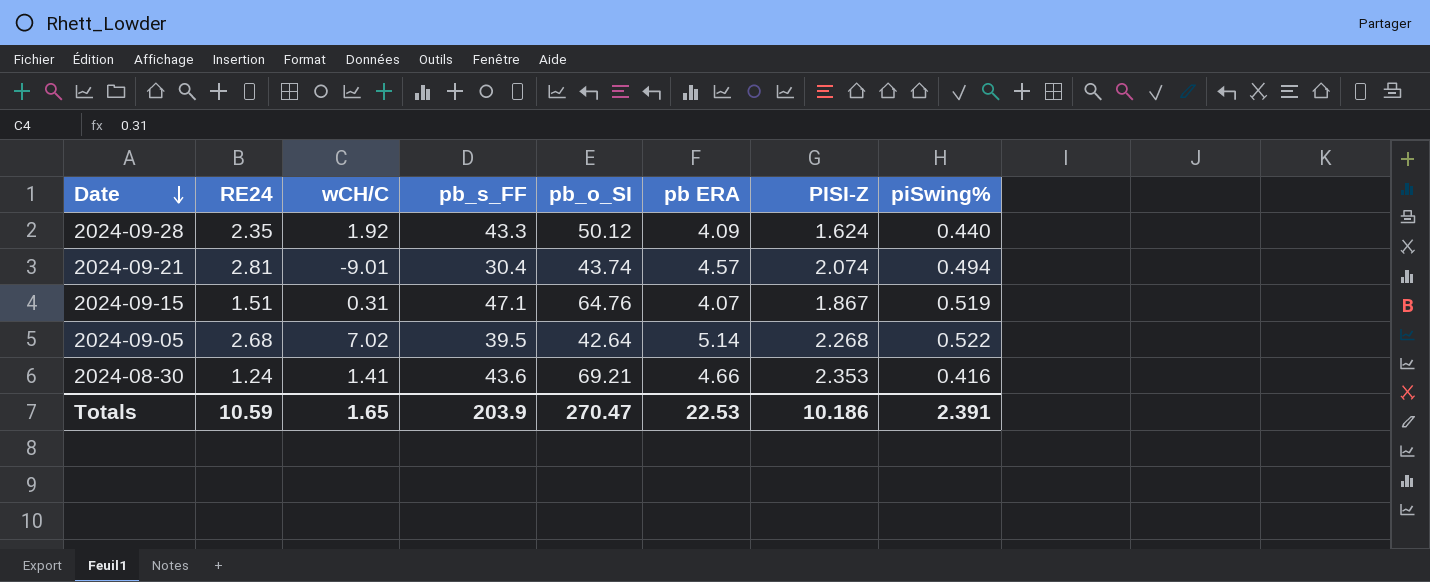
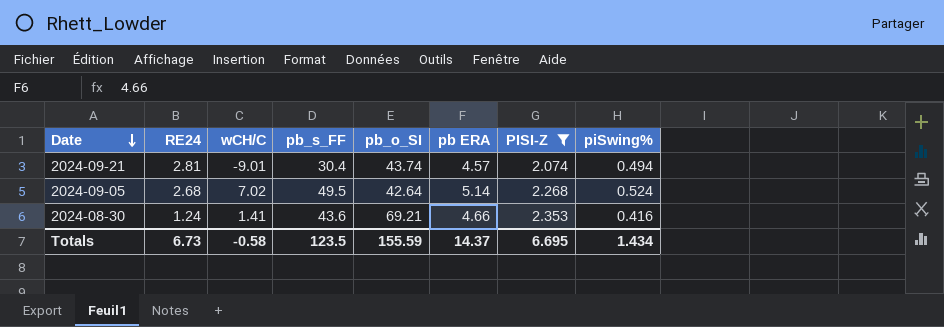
filter: none -> PISI-Z >= 2.074
2024-09-05 | pb_s_FF: 39.5 -> 49.5
2024-09-05 | piSwing%: 0.522 -> 0.524
Totals | RE24: 10.59 -> 6.73
Totals | wCH/C: 1.65 -> -0.58
Totals | pb_s_FF: 203.9 -> 123.5
Totals | pb_o_SI: 270.47 -> 155.59
Totals | pb ERA: 22.53 -> 14.37
Totals | PISI-Z: 10.186 -> 6.695
Totals | piSwing%: 2.391 -> 1.434

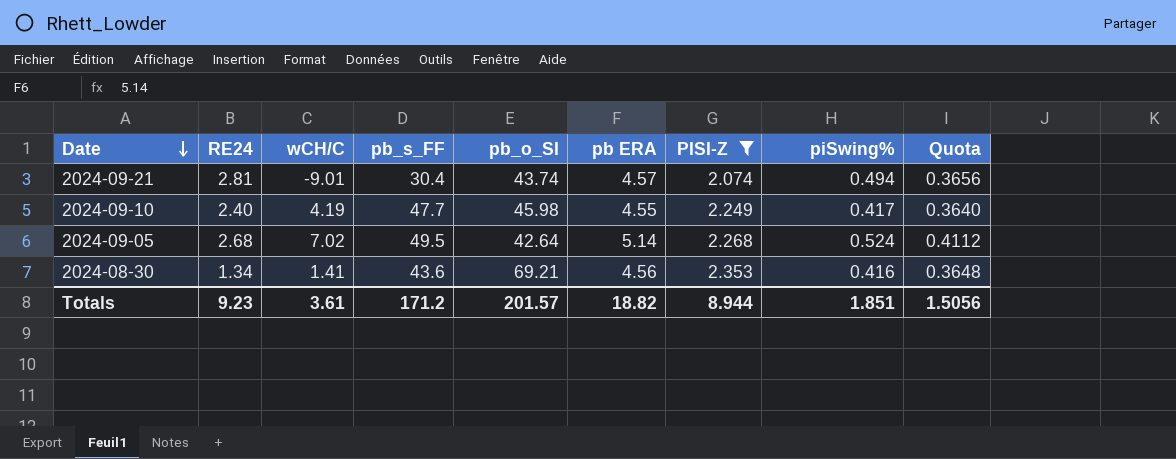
column Quota | formula: none -> [pb ERA] * 0.08
row 2024-09-10: none -> 2.40 | 4.19 | 47.7 | 45.98 | 4.55 | 2.249 | 0.417 | 0.3640
2024-08-30 | RE24: 1.24 -> 1.34
2024-08-30 | pb ERA: 4.66 -> 4.56
Totals | RE24: 6.73 -> 9.23
Totals | wCH/C: -0.58 -> 3.61
Totals | pb_s_FF: 123.5 -> 171.2
Totals | pb_o_SI: 155.59 -> 201.57
Totals | pb ERA: 14.37 -> 18.82
Totals | PISI-Z: 6.695 -> 8.944
Totals | piSwing%: 1.434 -> 1.851

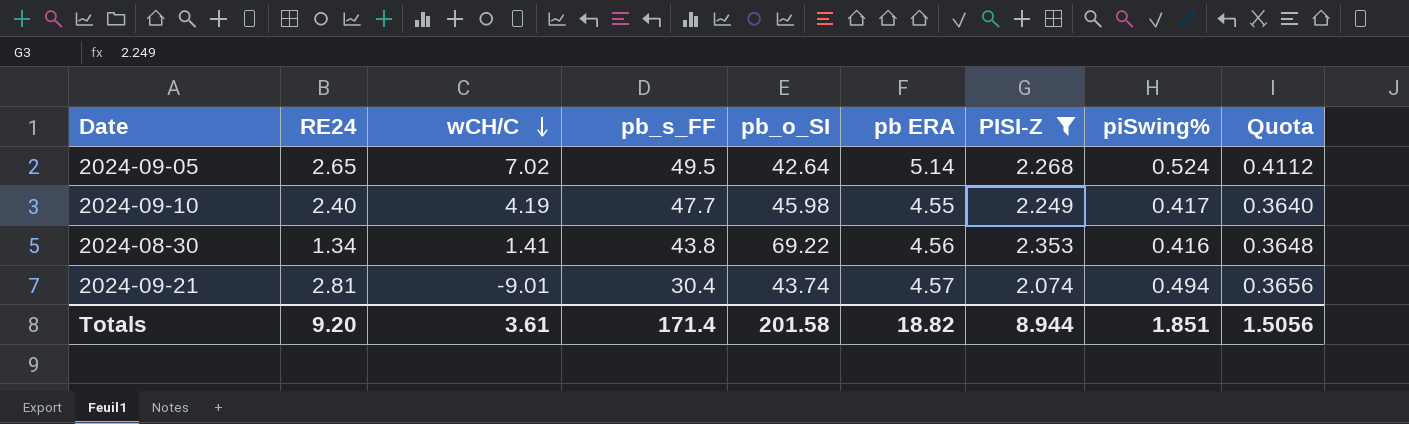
row order: Date descending -> wCH/C descending
2024-09-05 | RE24: 2.68 -> 2.65
2024-08-30 | pb_s_FF: 43.6 -> 43.8
2024-08-30 | pb_o_SI: 69.21 -> 69.22
Totals | RE24: 9.23 -> 9.20
Totals | pb_s_FF: 171.2 -> 171.4
Totals | pb_o_SI: 201.57 -> 201.58

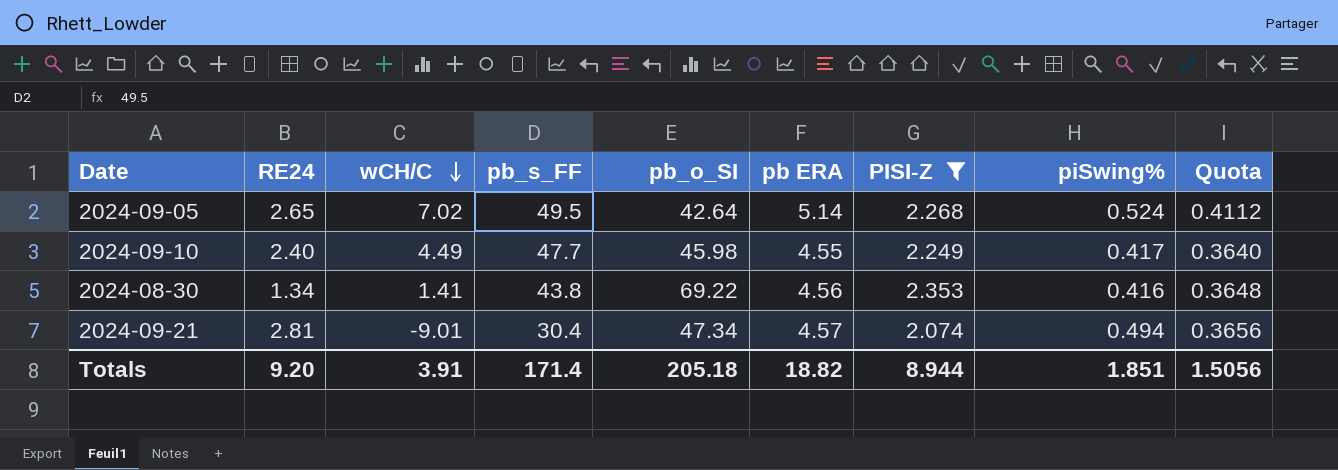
2024-09-10 | wCH/C: 4.19 -> 4.49
2024-09-21 | pb_o_SI: 43.74 -> 47.34
Totals | wCH/C: 3.61 -> 3.91
Totals | pb_o_SI: 201.58 -> 205.18

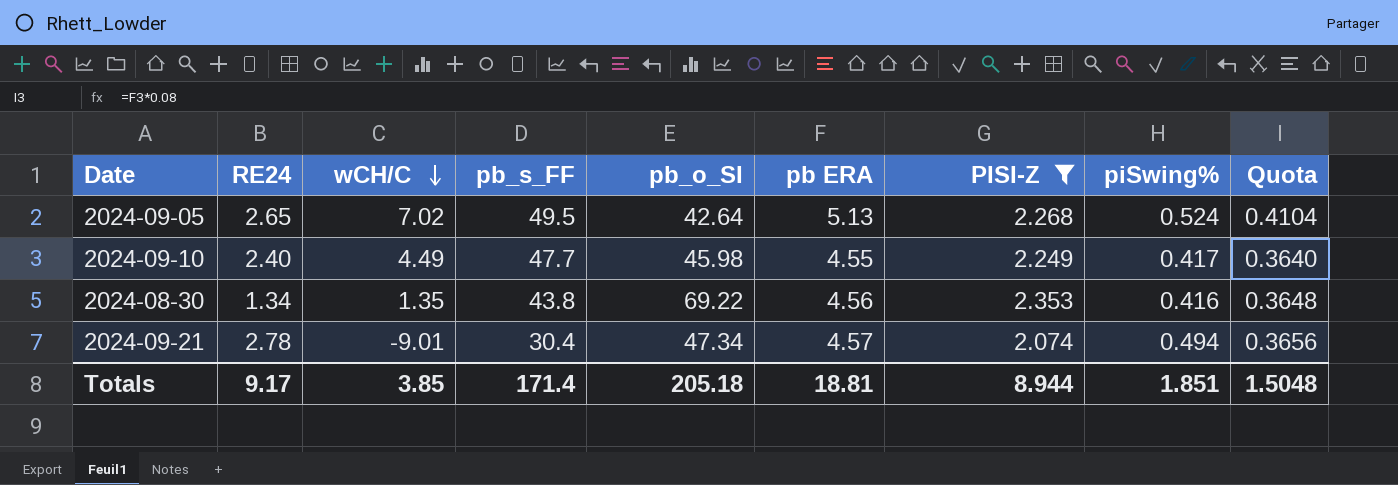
2024-09-05 | pb ERA: 5.14 -> 5.13
2024-09-05 | Quota: 0.4112 -> 0.4104
2024-08-30 | wCH/C: 1.41 -> 1.35
2024-09-21 | RE24: 2.81 -> 2.78
Totals | RE24: 9.20 -> 9.17
Totals | wCH/C: 3.91 -> 3.85
Totals | pb ERA: 18.82 -> 18.81
Totals | Quota: 1.5056 -> 1.5048

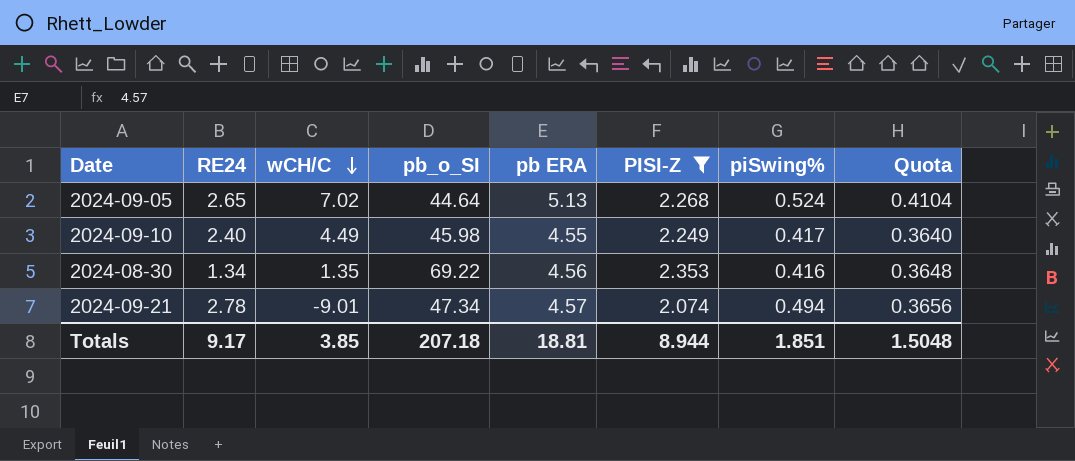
column pb_s_FF | position: 4 -> none
2024-09-05 | pb_o_SI: 42.64 -> 44.64
Totals | pb_o_SI: 205.18 -> 207.18

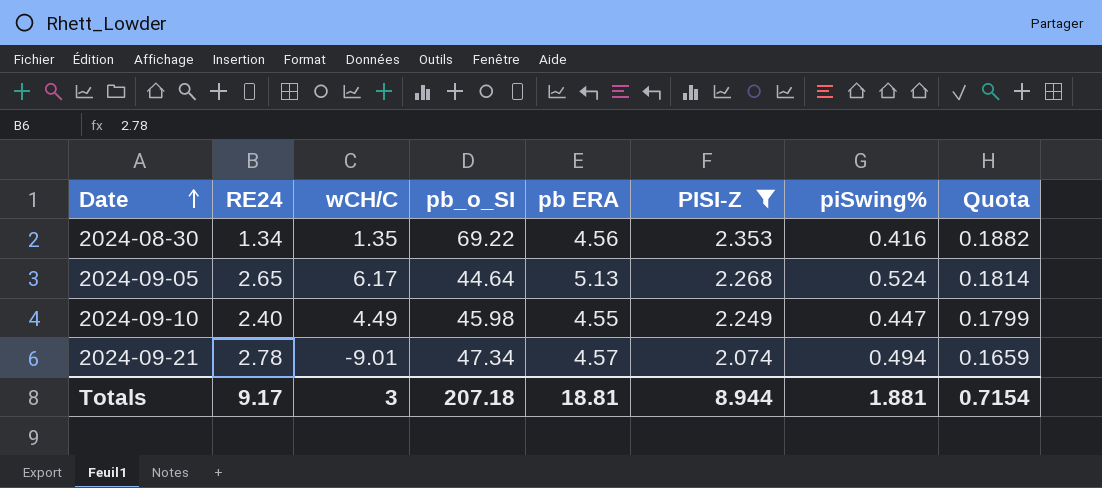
row order: wCH/C descending -> Date ascending
column Quota | formula: [pb ERA] * 0.08 -> [PISI-Z] * 0.08
2024-09-05 | wCH/C: 7.02 -> 6.17
2024-09-10 | piSwing%: 0.417 -> 0.447
Totals | wCH/C: 3.85 -> 3
Totals | piSwing%: 1.851 -> 1.881
Totals | Quota: 1.5048 -> 0.7154

